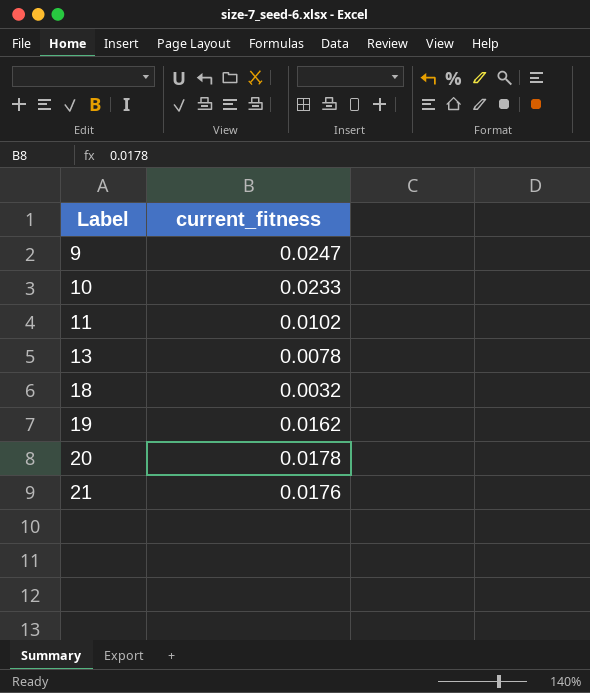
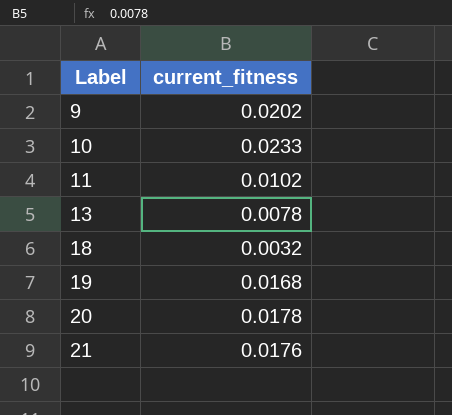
9 | current_fitness: 0.0247 -> 0.0202
19 | current_fitness: 0.0162 -> 0.0168

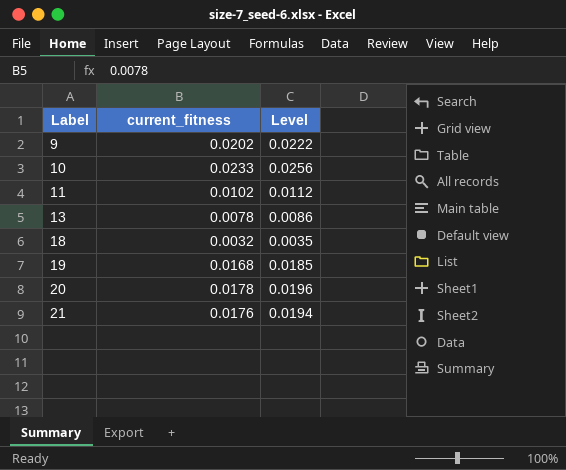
column Level | formula: none -> [current_fitness] * 1.1

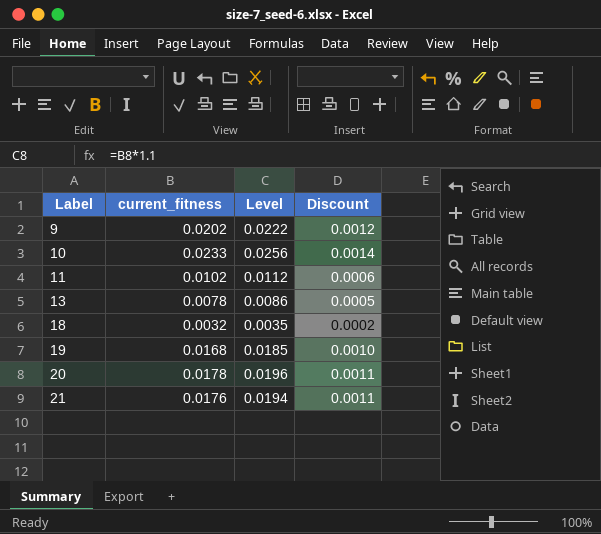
column Discount | formula: none -> [current_fitness] * 0.06

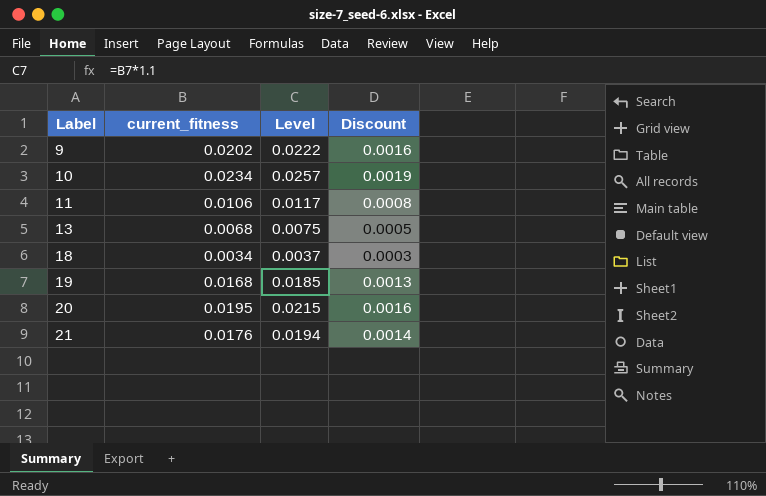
column Discount | formula: [current_fitness] * 0.06 -> [current_fitness] * 0.08
10 | current_fitness: 0.0233 -> 0.0234
10 | Level: 0.0256 -> 0.0257
11 | current_fitness: 0.0102 -> 0.0106
11 | Level: 0.0112 -> 0.0117
13 | current_fitness: 0.0078 -> 0.0068
13 | Level: 0.0086 -> 0.0075
18 | current_fitness: 0.0032 -> 0.0034
18 | Level: 0.0035 -> 0.0037
20 | current_fitness: 0.0178 -> 0.0195
20 | Level: 0.0196 -> 0.0215

